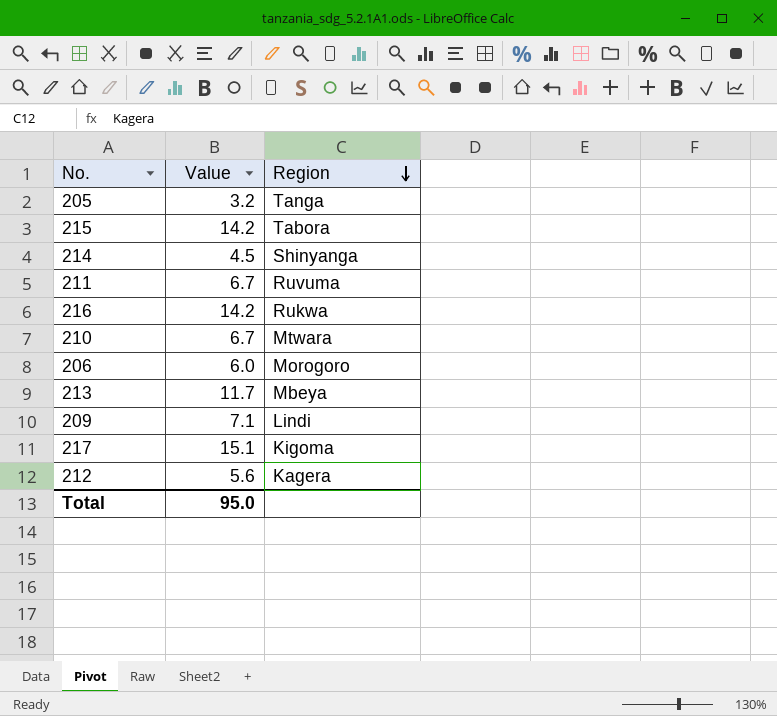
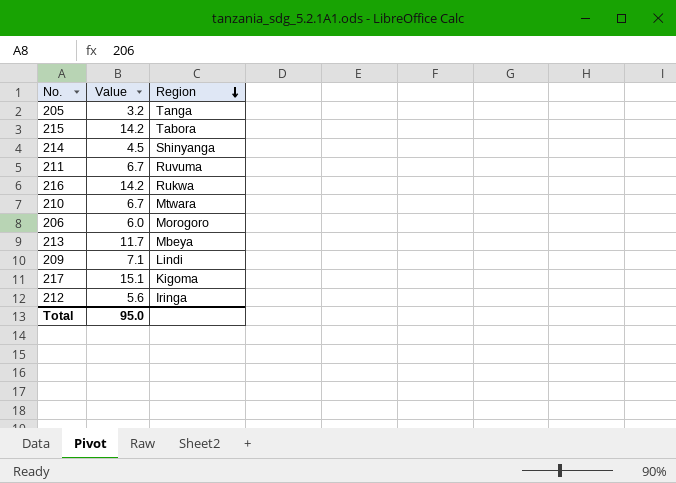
212 | Region: Kagera -> Iringa

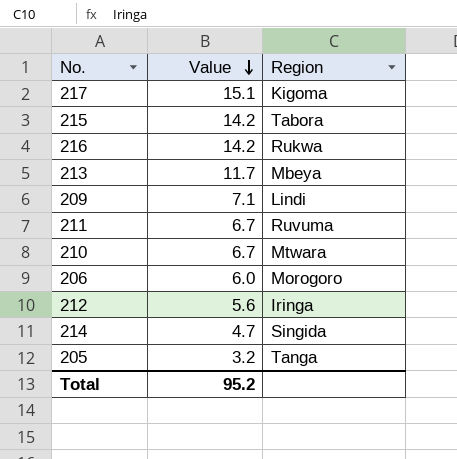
row order: Region descending -> Value descending
214 | Value: 4.5 -> 4.7
214 | Region: Shinyanga -> Singida
Total | Value: 95.0 -> 95.2

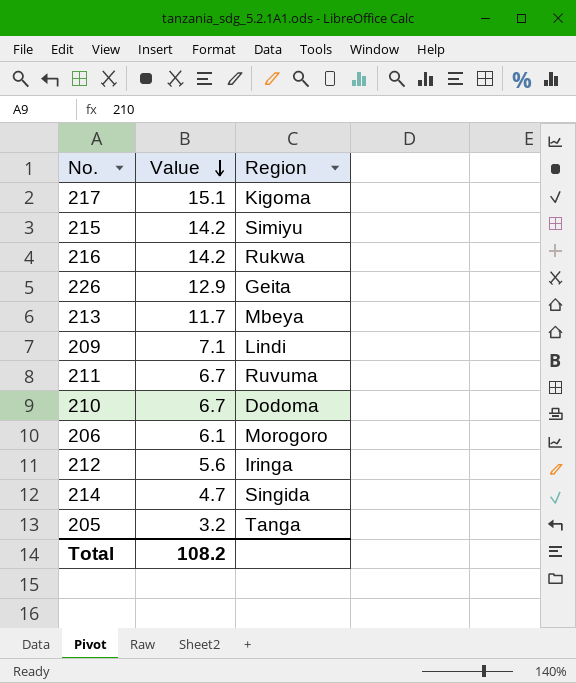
215 | Region: Tabora -> Simiyu
row 226: none -> 12.9 | Geita
210 | Region: Mtwara -> Dodoma
206 | Value: 6.0 -> 6.1
Total | Value: 95.2 -> 108.2

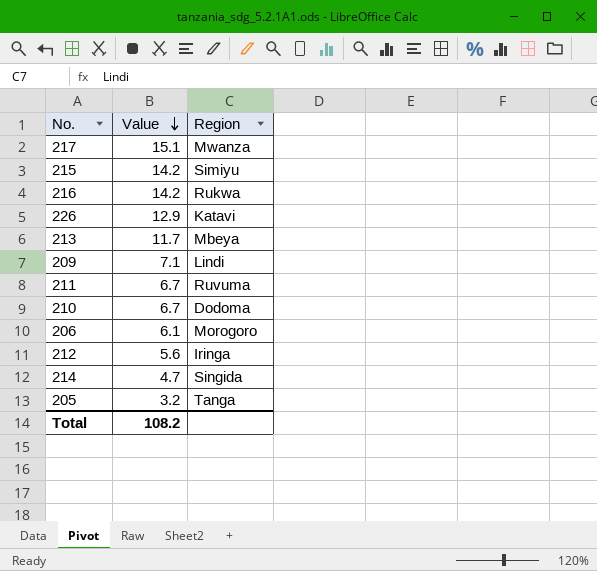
217 | Region: Kigoma -> Mwanza
226 | Region: Geita -> Katavi

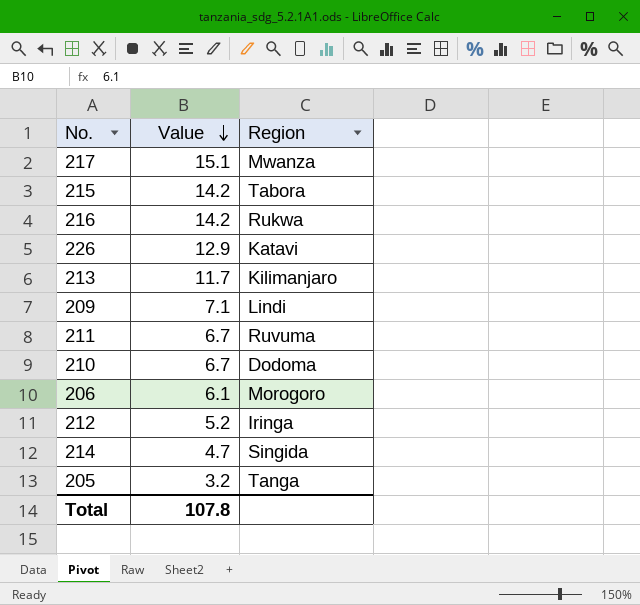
215 | Region: Simiyu -> Tabora
213 | Region: Mbeya -> Kilimanjaro
212 | Value: 5.6 -> 5.2
Total | Value: 108.2 -> 107.8

